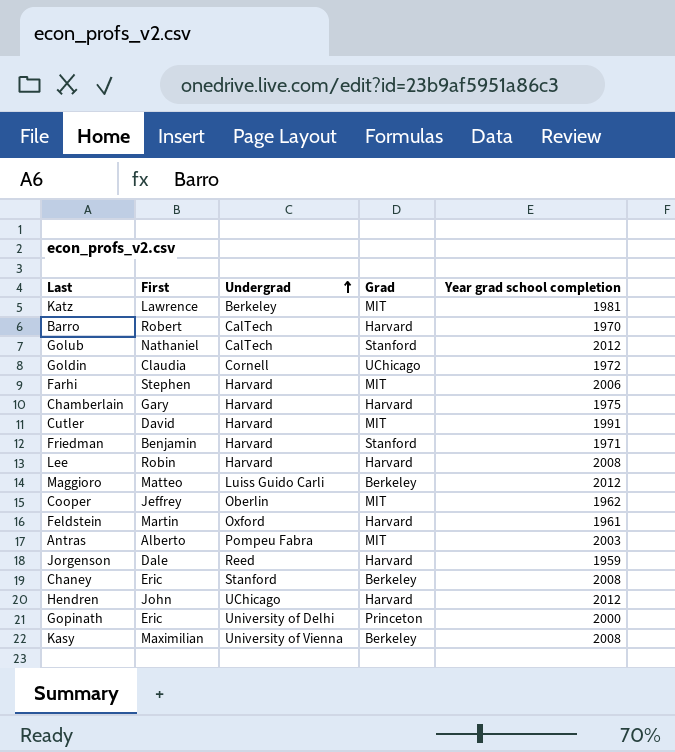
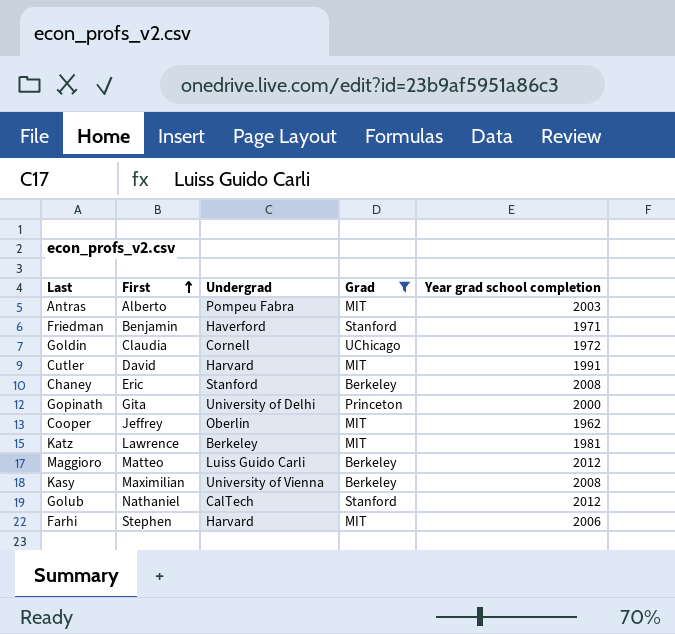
filter: none -> Grad != Harvard
row order: Undergrad ascending -> First ascending
Friedman | Undergrad: Harvard -> Haverford
Gopinath | First: Eric -> Gita

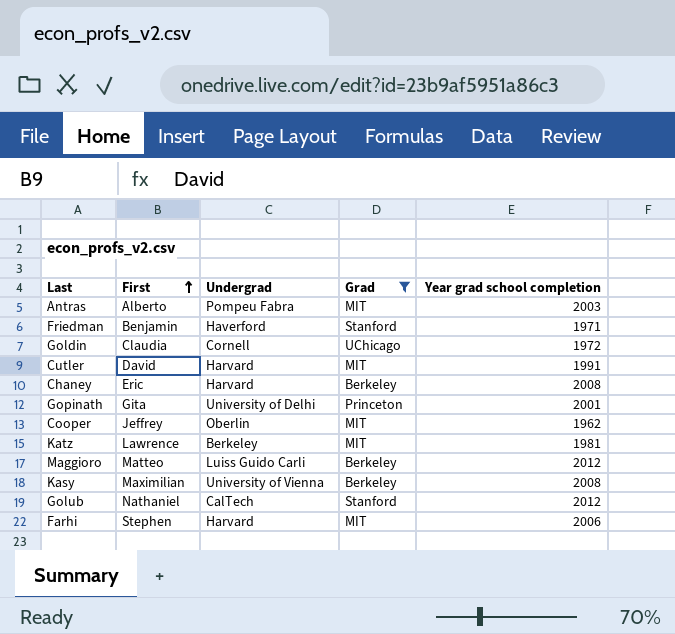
Chaney | Undergrad: Stanford -> Harvard
Gopinath | Year grad school completion: 2000 -> 2001

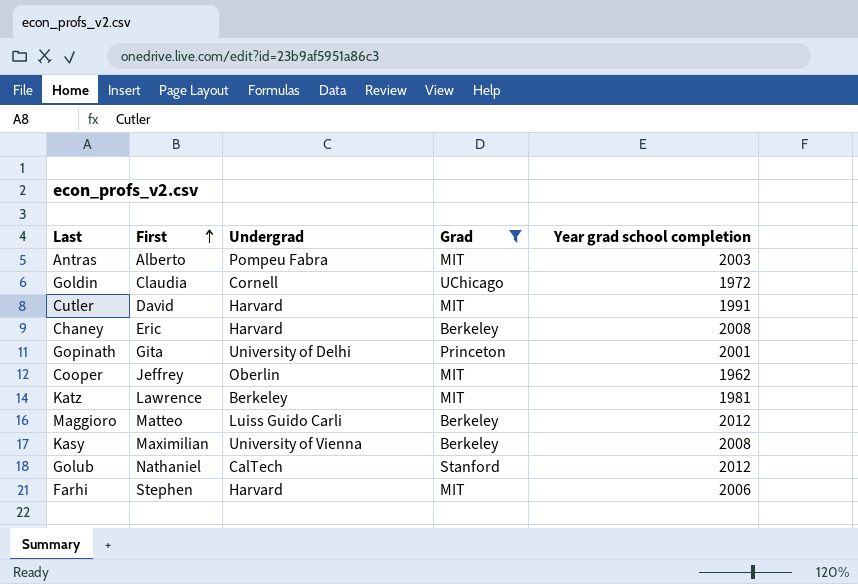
row Friedman: Benjamin | Haverford | Stanford | 1971 -> none

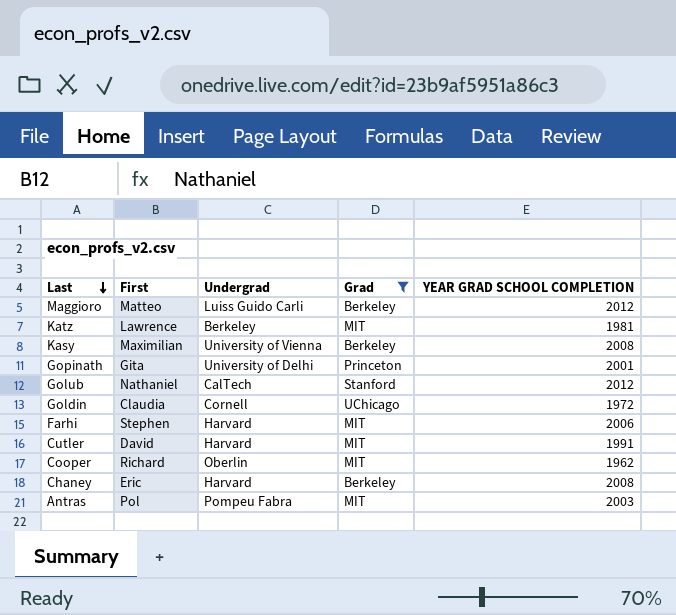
row order: First ascending -> Last descending
column name: Year grad school completion -> YEAR GRAD SCHOOL COMPLETION
Cooper | First: Jeffrey -> Richard
Antras | First: Alberto -> Pol

